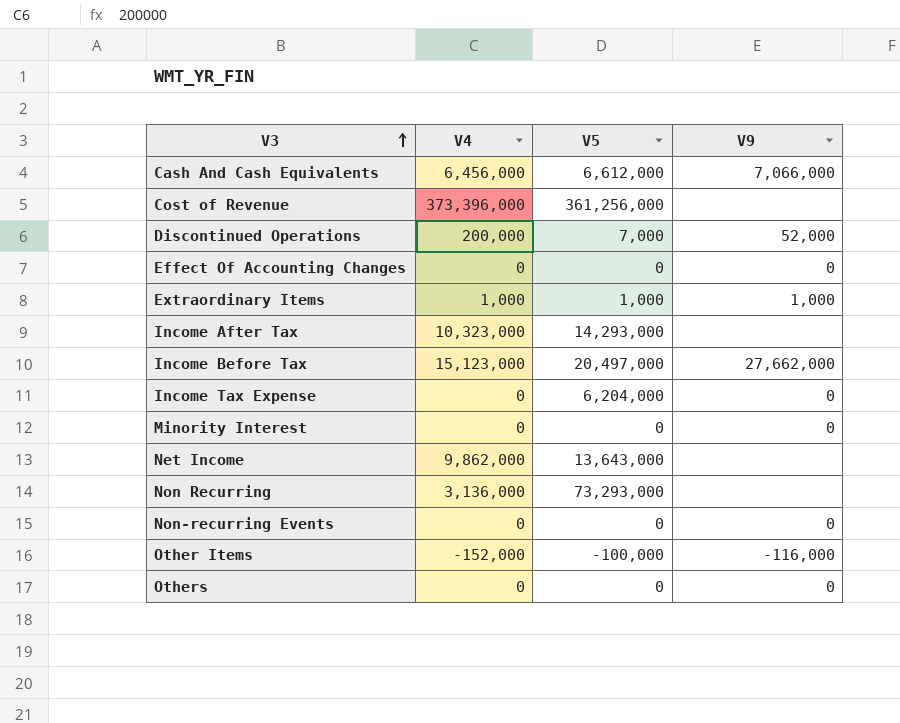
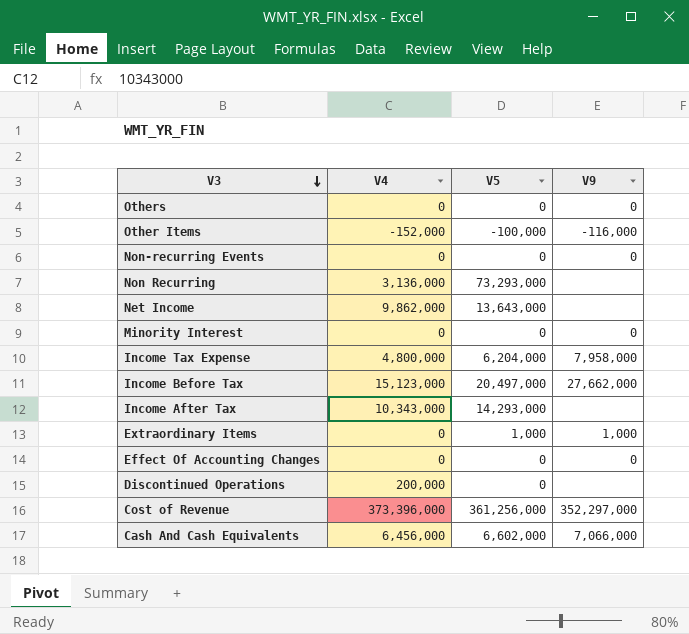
row order: V3 ascending -> V3 descending
Income Tax Expense | V4: 0 -> 4,800,000
Income Tax Expense | V9: 0 -> 7,958,000
Income After Tax | V4: 10,323,000 -> 10,343,000
Extraordinary Items | V4: 1,000 -> 0
Discontinued Operations | V5: 7,000 -> 0
Discontinued Operations | V9: 52,000 -> none
Cost of Revenue | V9: none -> 352,297,000
Cash And Cash Equivalents | V5: 6,612,000 -> 6,602,000

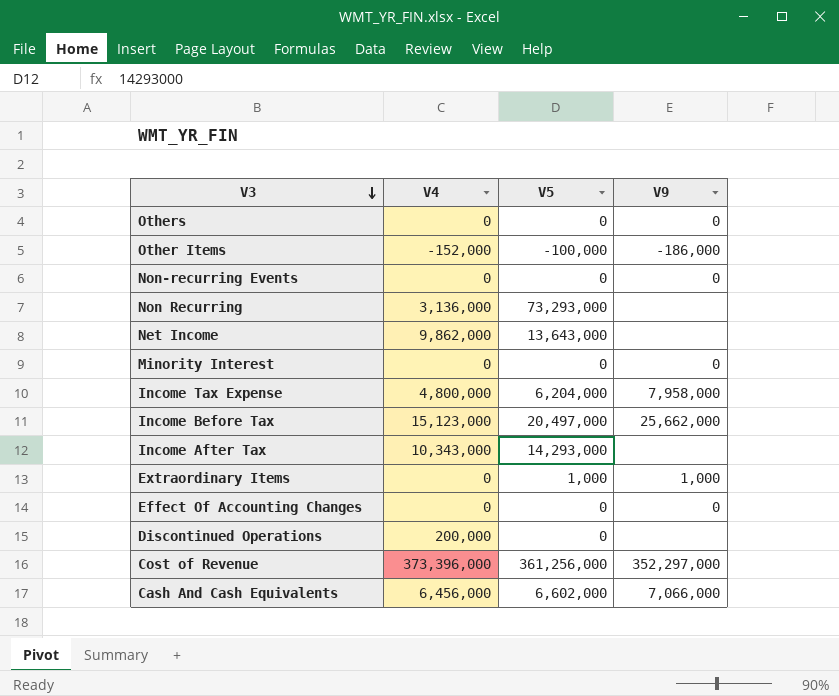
Other Items | V9: -116,000 -> -186,000
Income Before Tax | V9: 27,662,000 -> 25,662,000

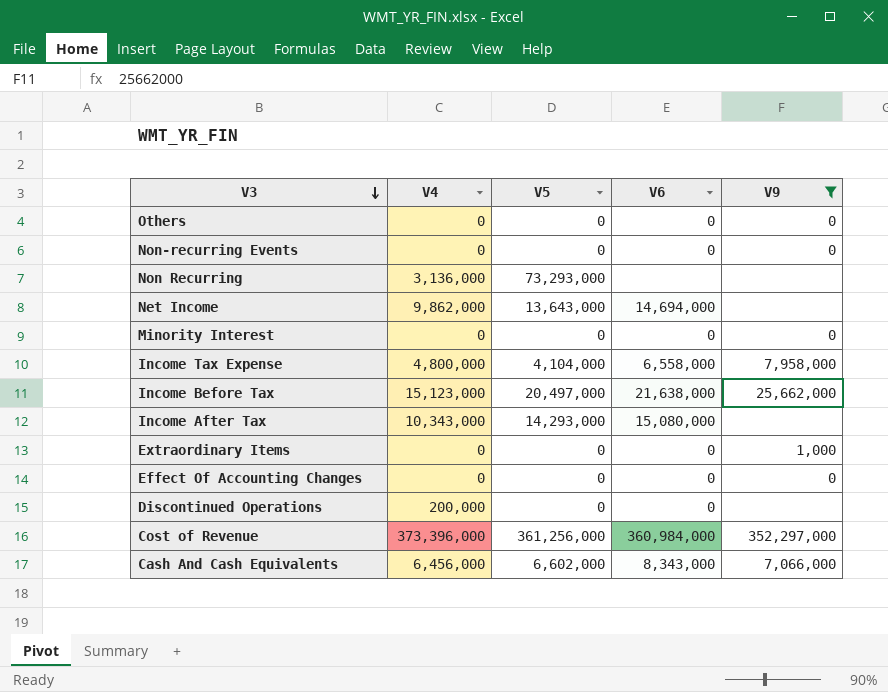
filter: none -> V9 != -186,000
column V6 | position: none -> 4
Income Tax Expense | V5: 6,204,000 -> 4,104,000
Extraordinary Items | V5: 1,000 -> 0

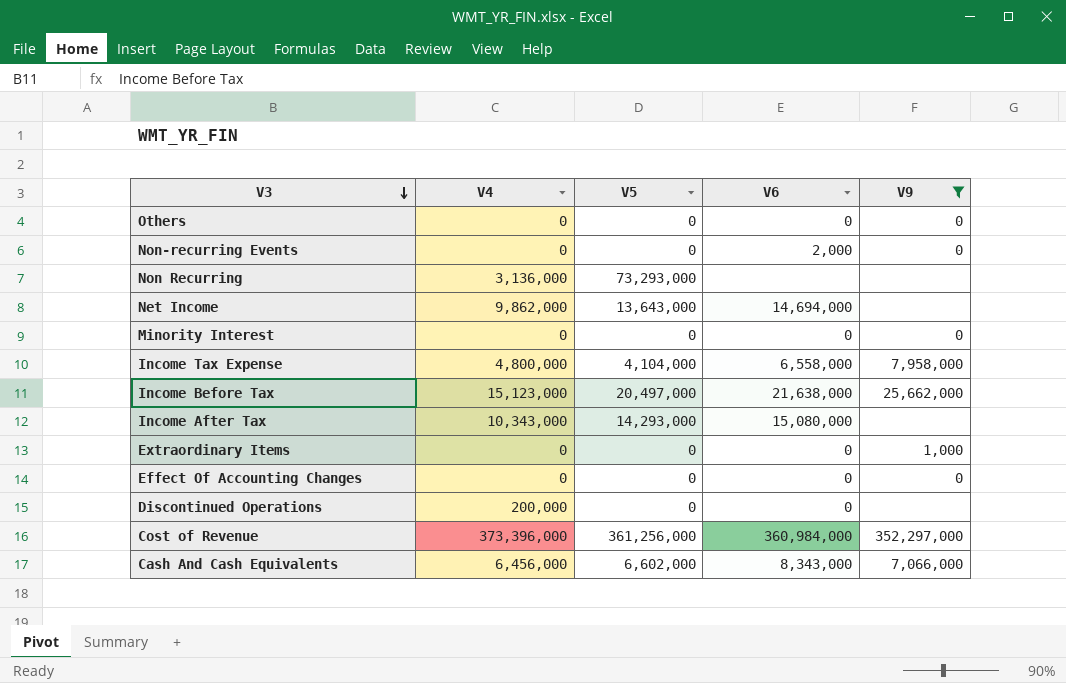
Non-recurring Events | V6: 0 -> 2,000

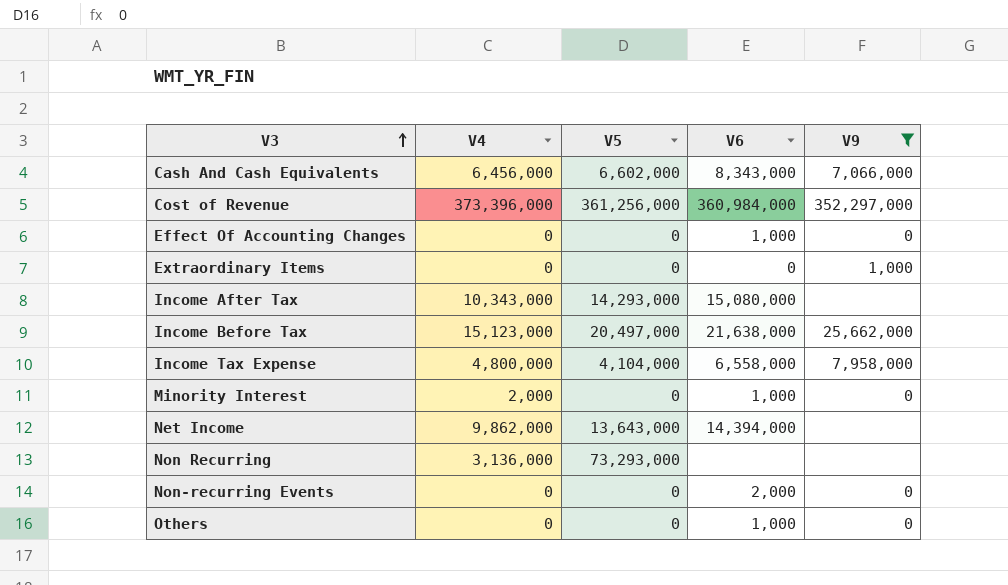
row order: V3 descending -> V3 ascending
row Discontinued Operations: 200,000 | 0 | 0 | none -> none
Effect Of Accounting Changes | V6: 0 -> 1,000
Minority Interest | V4: 0 -> 2,000
Minority Interest | V6: 0 -> 1,000
Net Income | V6: 14,694,000 -> 14,394,000
Others | V6: 0 -> 1,000

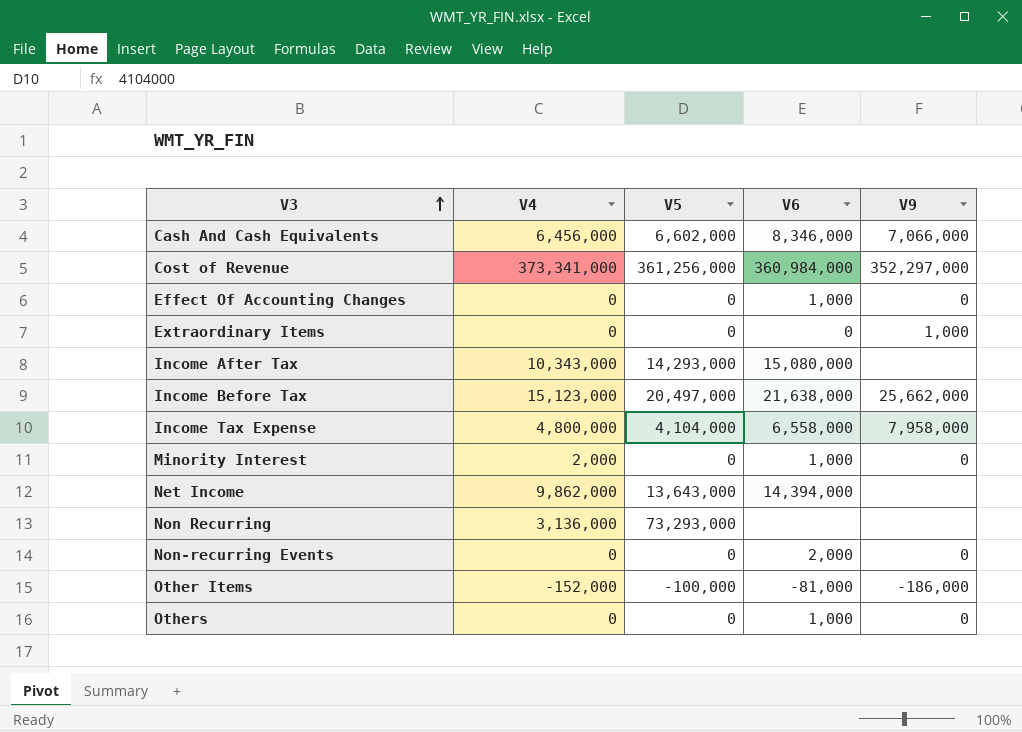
filter: V9 != -186,000 -> none
Cash And Cash Equivalents | V6: 8,343,000 -> 8,346,000
Cost of Revenue | V4: 373,396,000 -> 373,341,000

